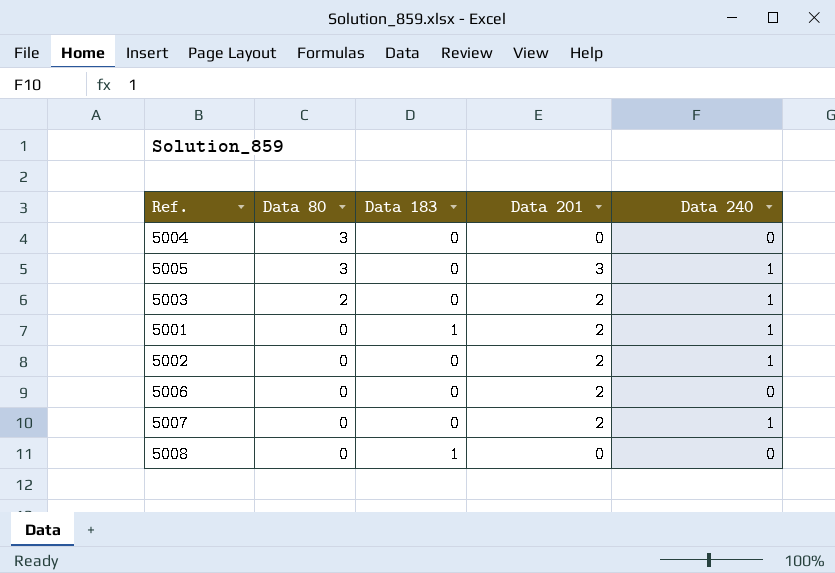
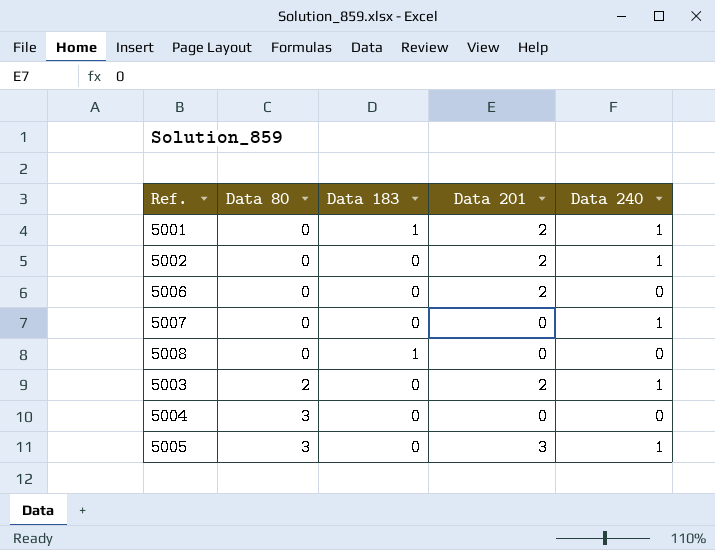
row order: Data 80 descending -> Data 80 ascending
5007 | Data 201: 2 -> 0

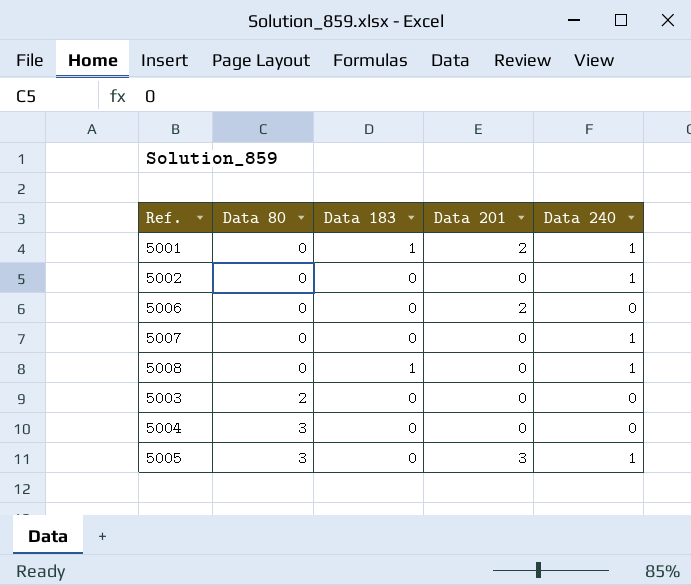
5002 | Data 201: 2 -> 0
5008 | Data 240: 0 -> 1
5003 | Data 201: 2 -> 0
5003 | Data 240: 1 -> 0

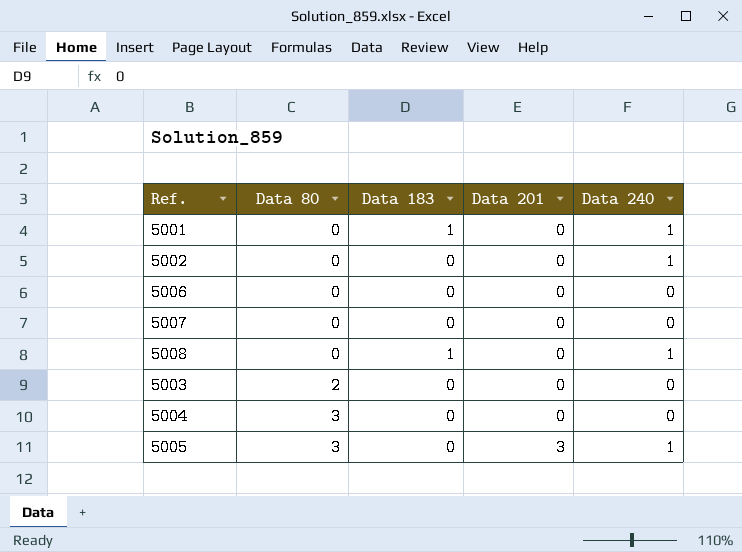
5001 | Data 201: 2 -> 0
5006 | Data 201: 2 -> 0
5007 | Data 240: 1 -> 0

